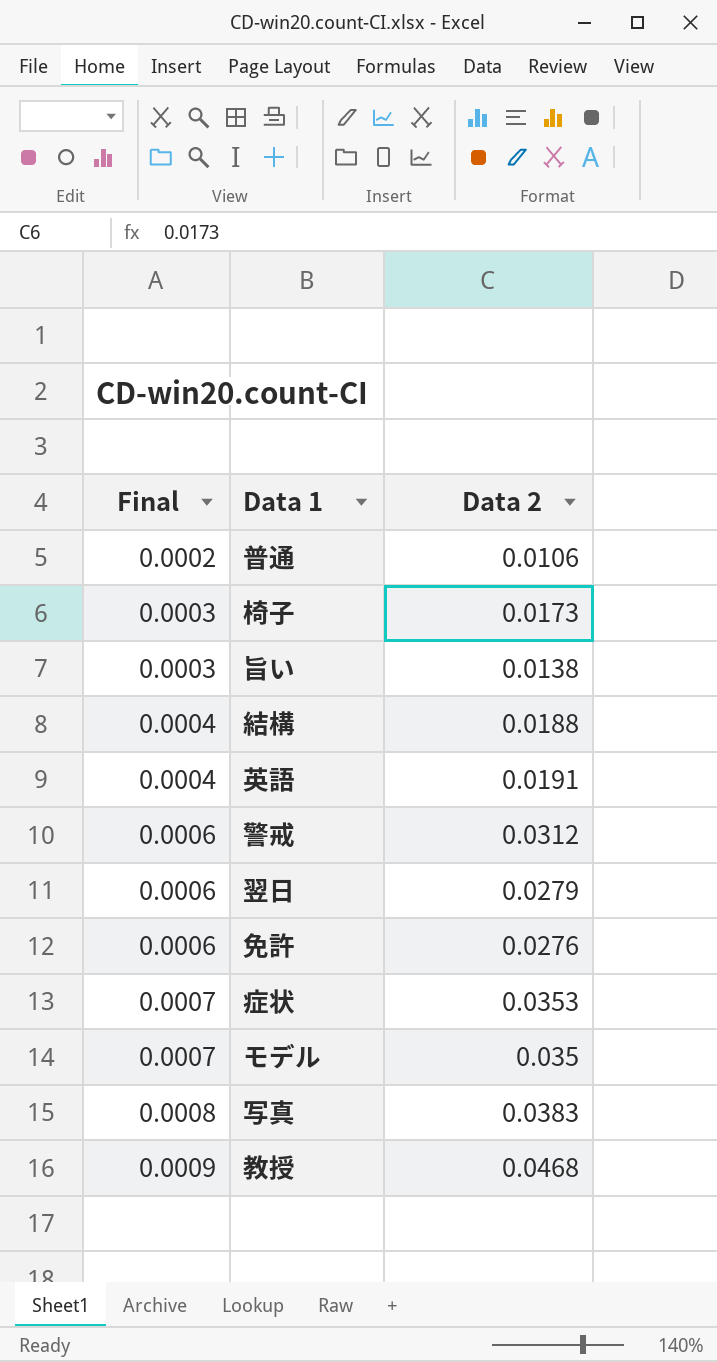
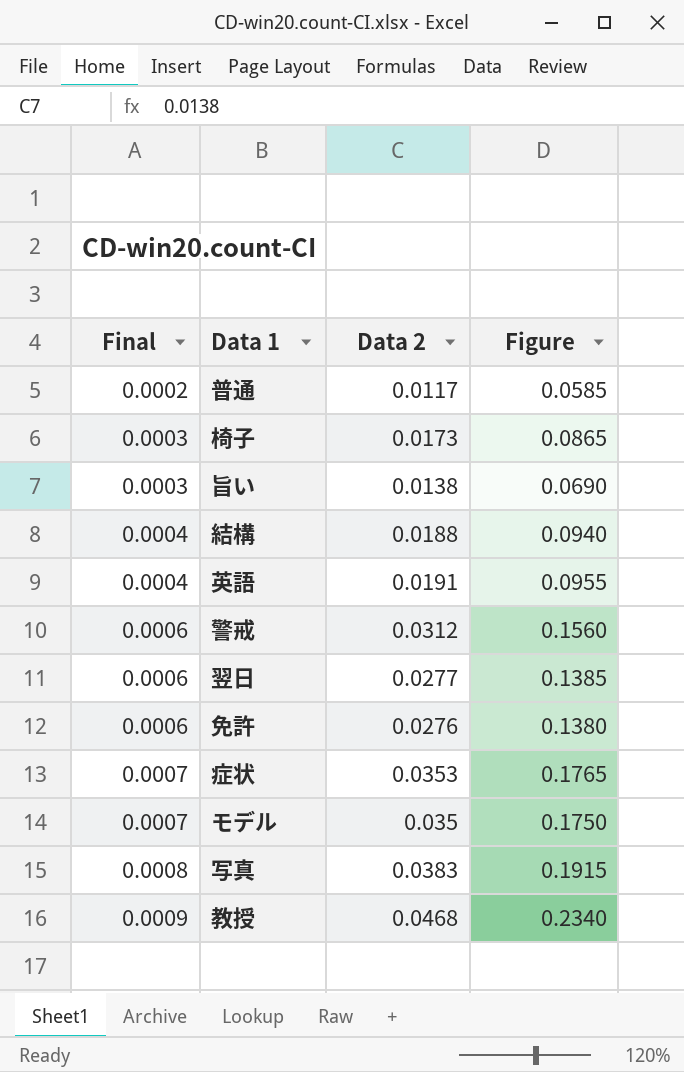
column Figure | formula: none -> [Data 2] * 5
普通 | Data 2: 0.0106 -> 0.0117
翌日 | Data 2: 0.0279 -> 0.0277

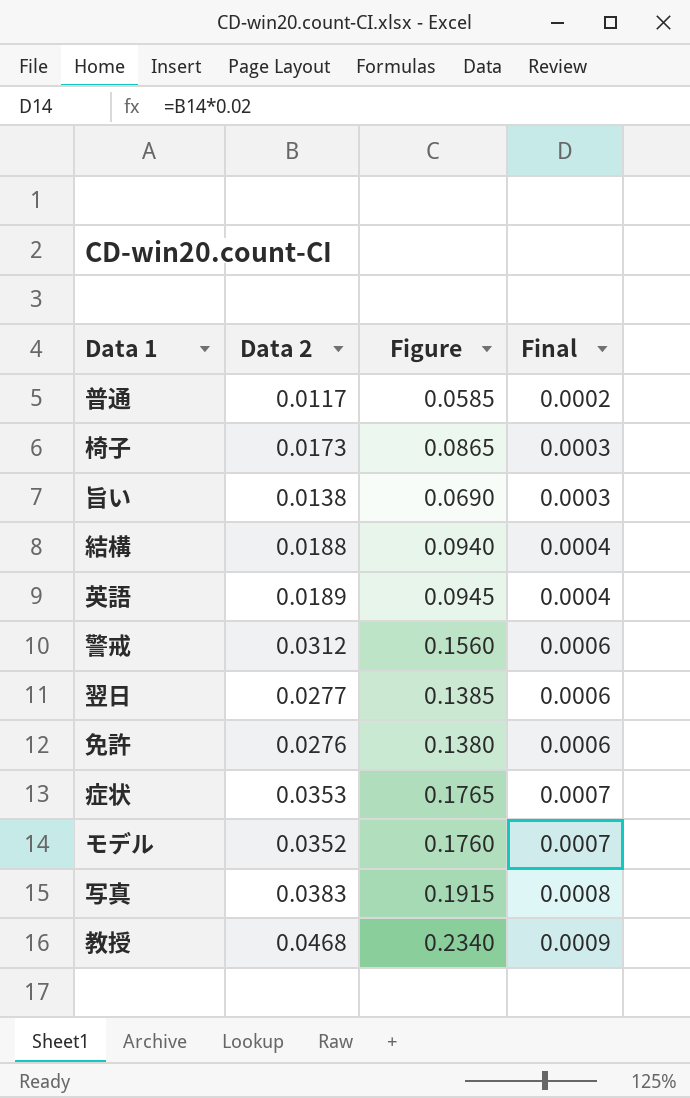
column Final | position: 1 -> 4
英語 | Data 2: 0.0191 -> 0.0189
英語 | Figure: 0.0955 -> 0.0945
モデル | Data 2: 0.035 -> 0.0352
モデル | Figure: 0.1750 -> 0.1760

